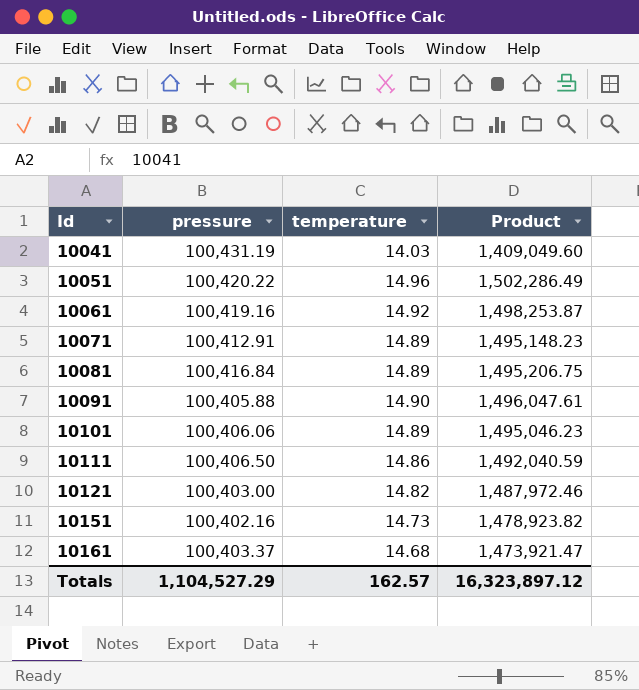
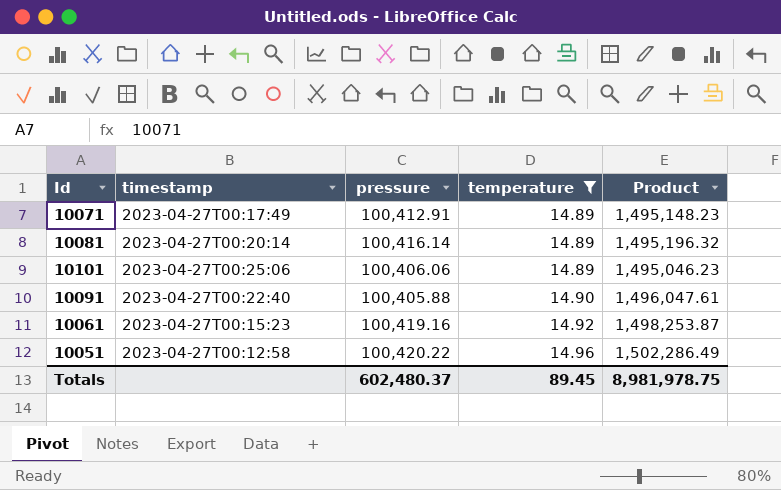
filter: none -> temperature >= 14.89
row order: Id ascending -> temperature ascending
column timestamp | position: none -> 2
10081 | pressure: 100,416.84 -> 100,416.14
10081 | Product: 1,495,206.75 -> 1,495,196.32
Totals | pressure: 1,104,527.29 -> 602,480.37
Totals | temperature: 162.57 -> 89.45
Totals | Product: 16,323,897.12 -> 8,981,978.75

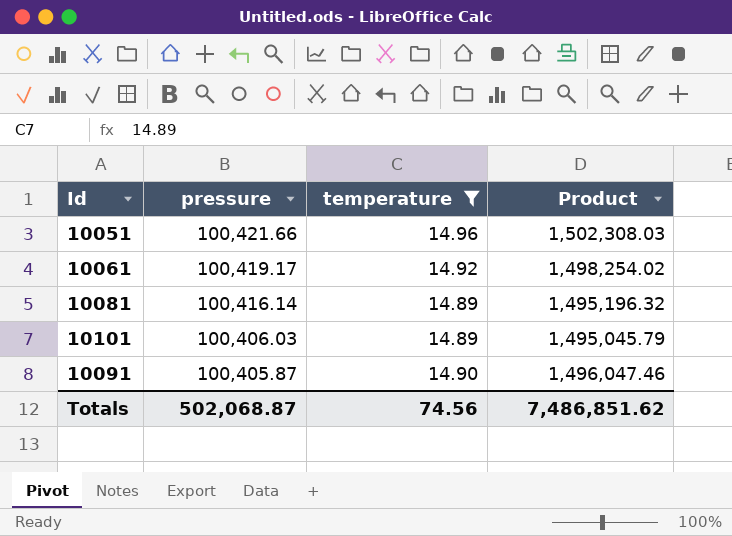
row order: temperature ascending -> pressure descending
column timestamp | position: 2 -> none
row 10071: 2023-04-27T00:17:49 | 100,412.91 | 14.89 | 1,495,148.23 -> none
10051 | pressure: 100,420.22 -> 100,421.66
10051 | Product: 1,502,286.49 -> 1,502,308.03
10061 | pressure: 100,419.16 -> 100,419.17
10061 | Product: 1,498,253.87 -> 1,498,254.02
10101 | pressure: 100,406.06 -> 100,406.03
10101 | Product: 1,495,046.23 -> 1,495,045.79
10091 | pressure: 100,405.88 -> 100,405.87
10091 | Product: 1,496,047.61 -> 1,496,047.46
Totals | pressure: 602,480.37 -> 502,068.87
Totals | temperature: 89.45 -> 74.56
Totals | Product: 8,981,978.75 -> 7,486,851.62

